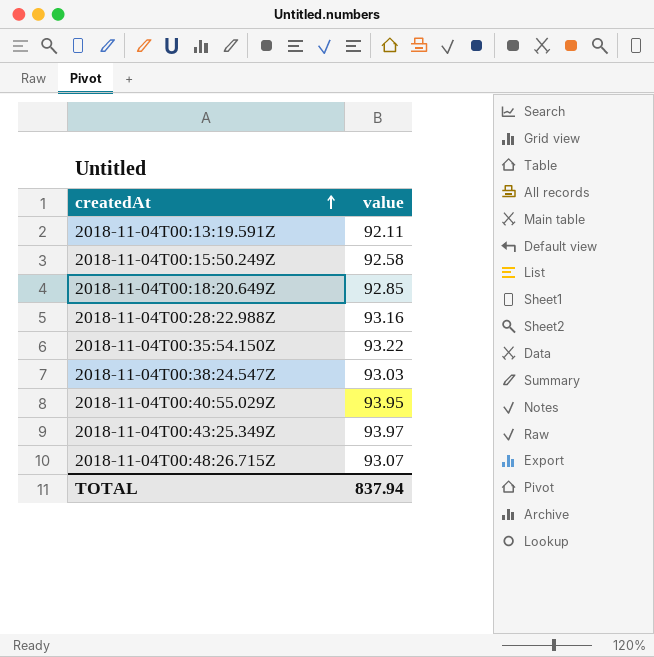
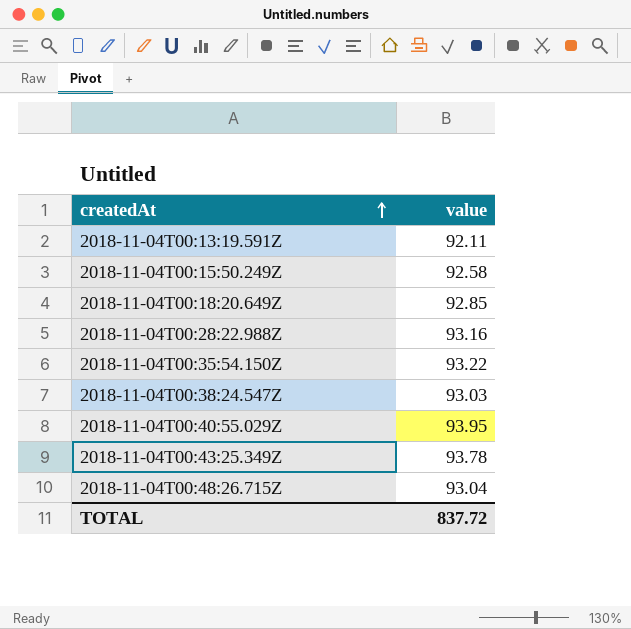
2018-11-04T00:43:25.349Z | value: 93.97 -> 93.78
2018-11-04T00:48:26.715Z | value: 93.07 -> 93.04
TOTAL | value: 837.94 -> 837.72

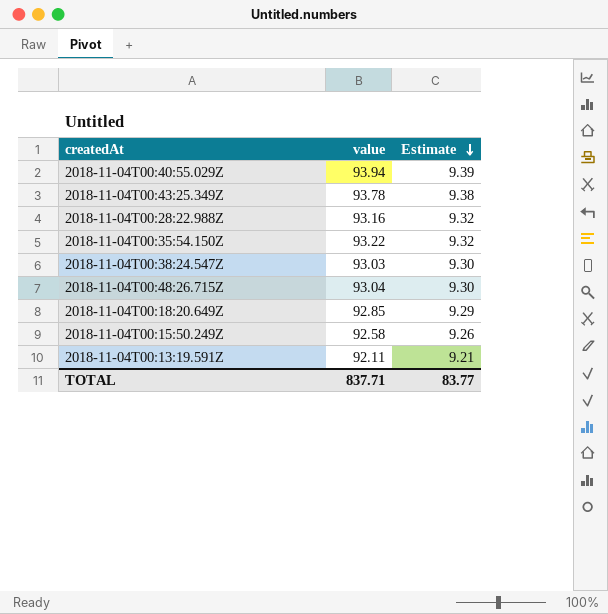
row order: createdAt ascending -> Estimate descending
column Estimate | formula: none -> [value] * 0.1
2018-11-04T00:40:55.029Z | value: 93.95 -> 93.94
TOTAL | value: 837.72 -> 837.71

